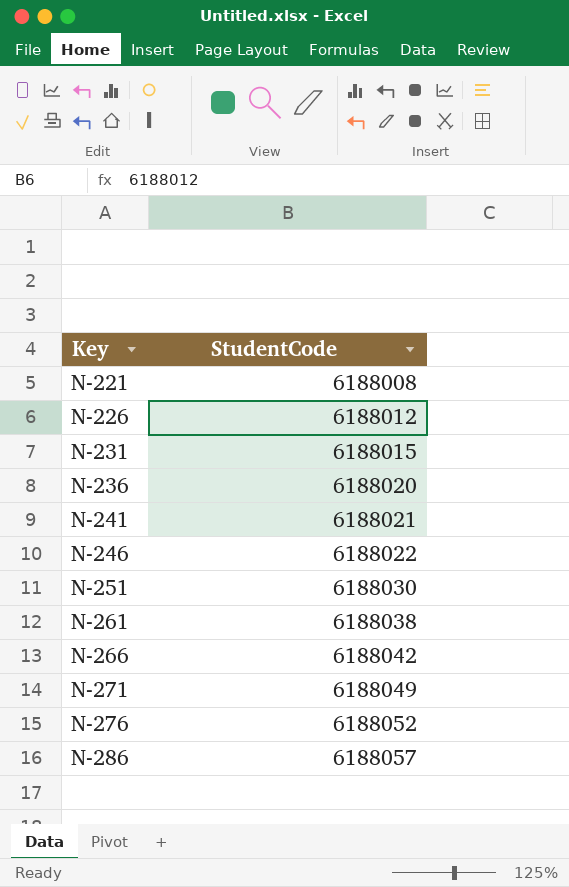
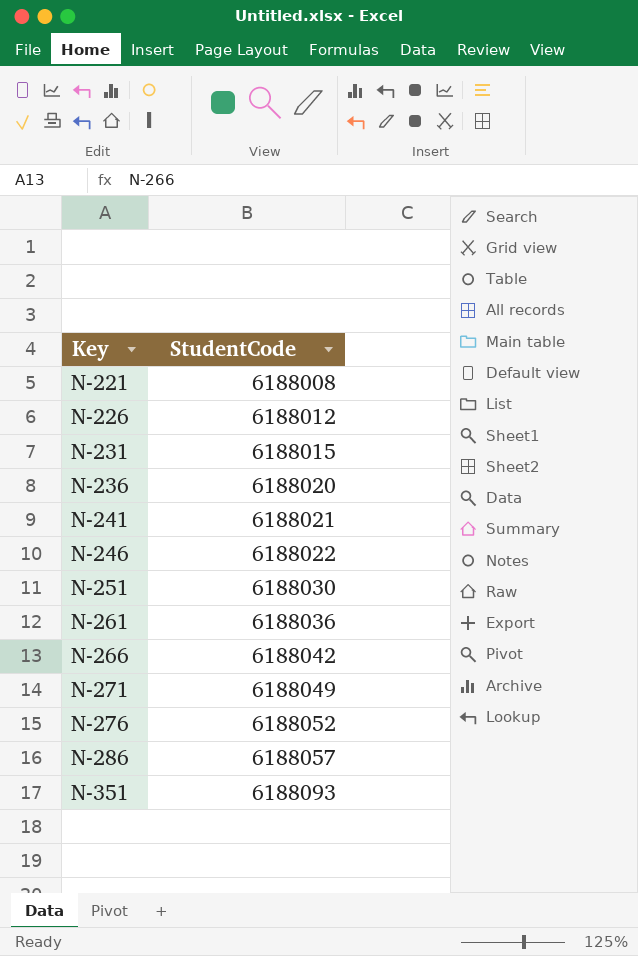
N-261 | StudentCode: 6188038 -> 6188036
row N-351: none -> 6188093

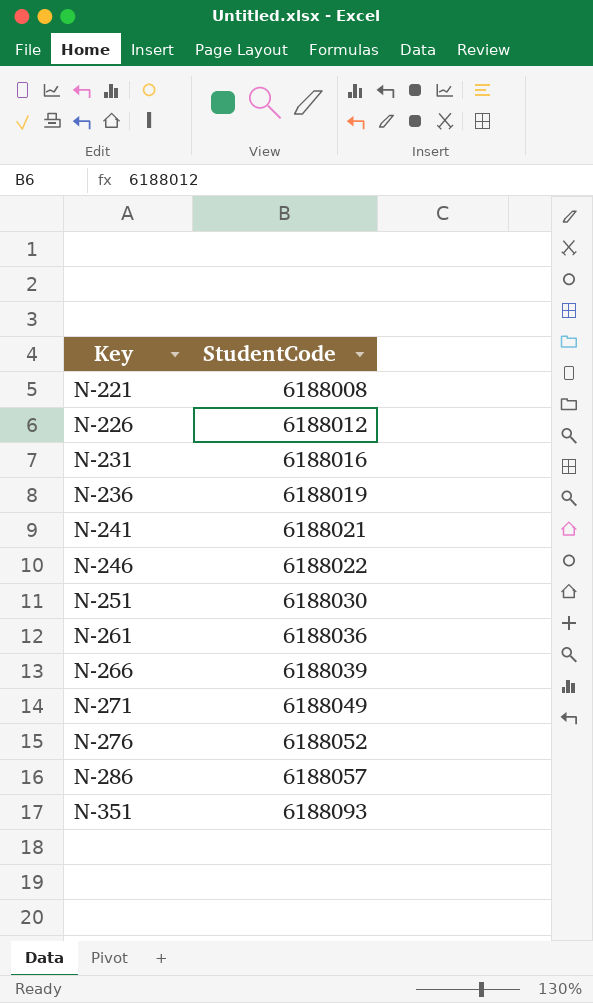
N-231 | StudentCode: 6188015 -> 6188016
N-236 | StudentCode: 6188020 -> 6188019
N-266 | StudentCode: 6188042 -> 6188039

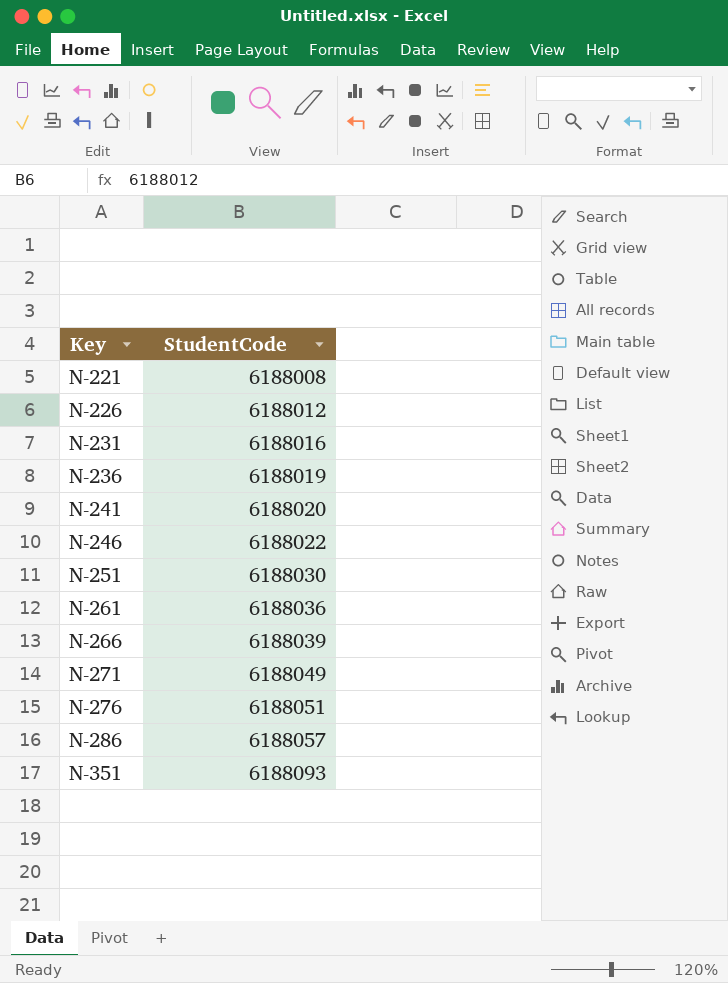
N-241 | StudentCode: 6188021 -> 6188020
N-276 | StudentCode: 6188052 -> 6188051

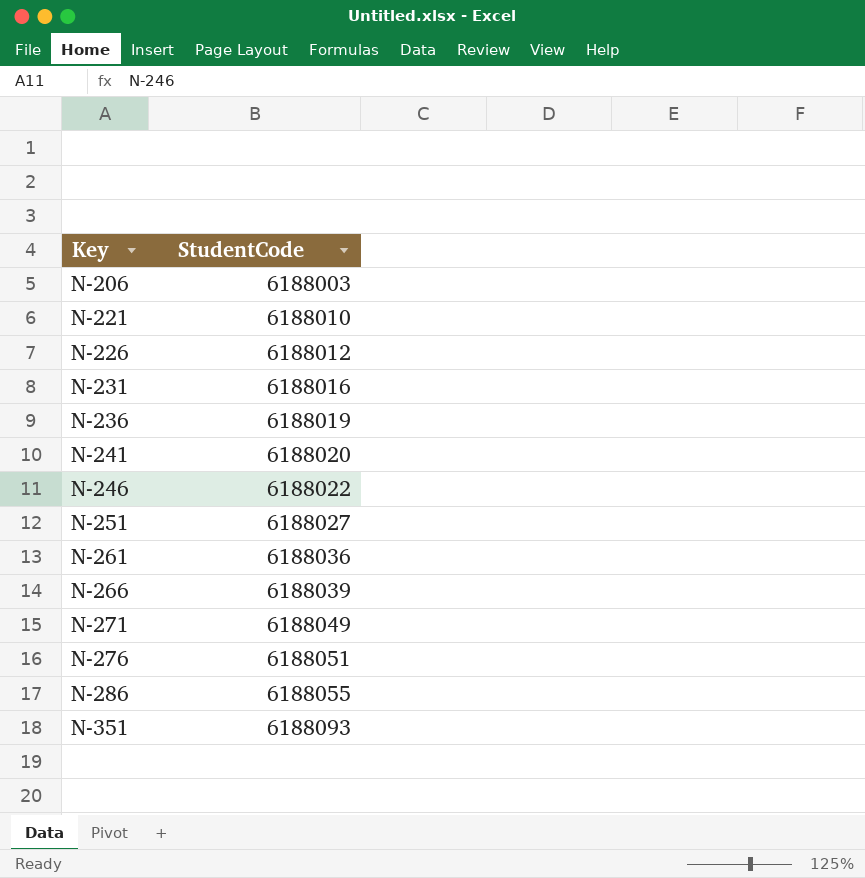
row N-206: none -> 6188003
N-221 | StudentCode: 6188008 -> 6188010
N-251 | StudentCode: 6188030 -> 6188027
N-286 | StudentCode: 6188057 -> 6188055

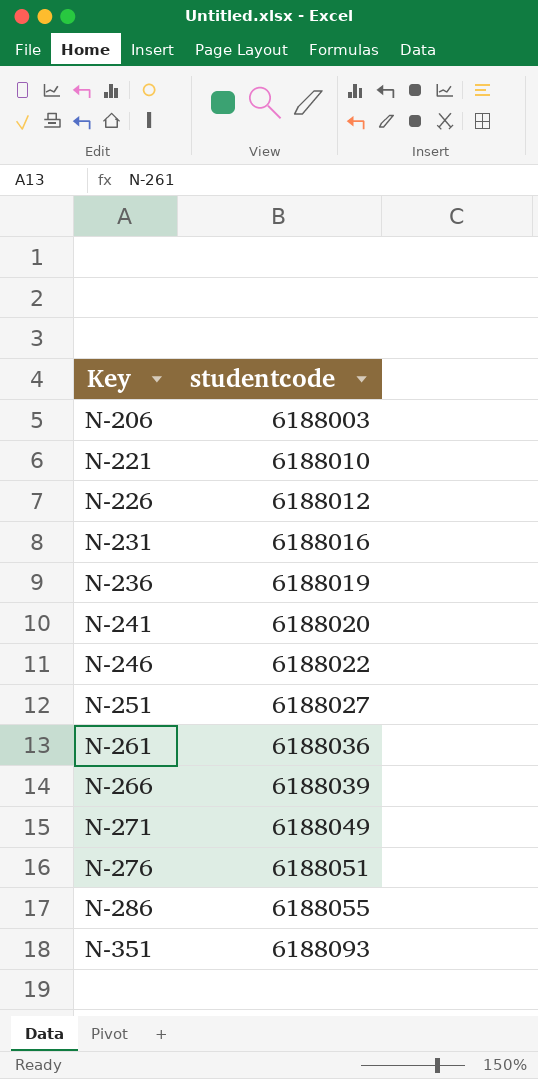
column name: StudentCode -> studentcode

